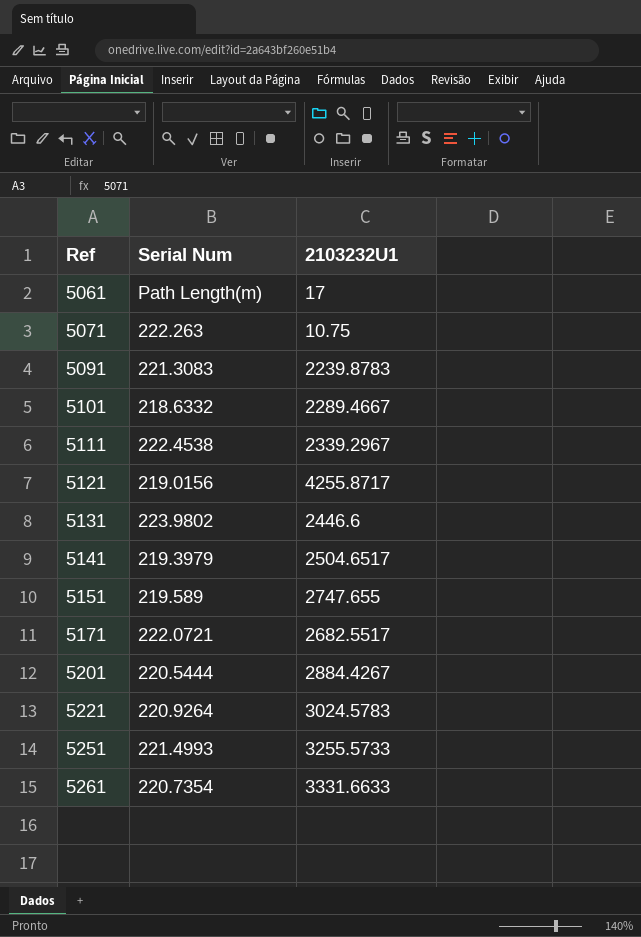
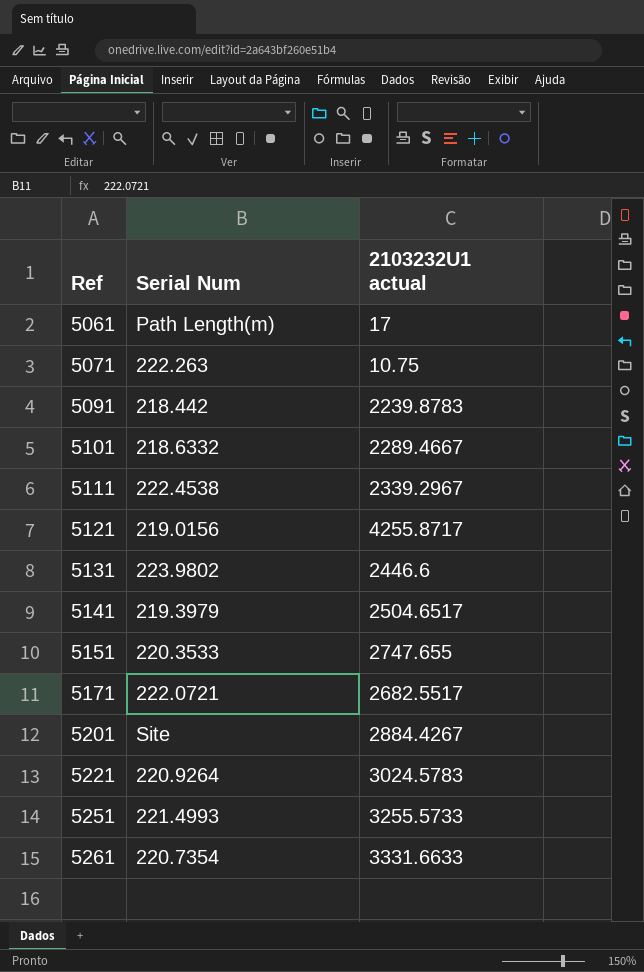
column name: 2103232U1 -> 2103232U1 actual
5091 | Serial Num: 221.3083 -> 218.442
5151 | Serial Num: 219.589 -> 220.3533
5201 | Serial Num: 220.5444 -> Site

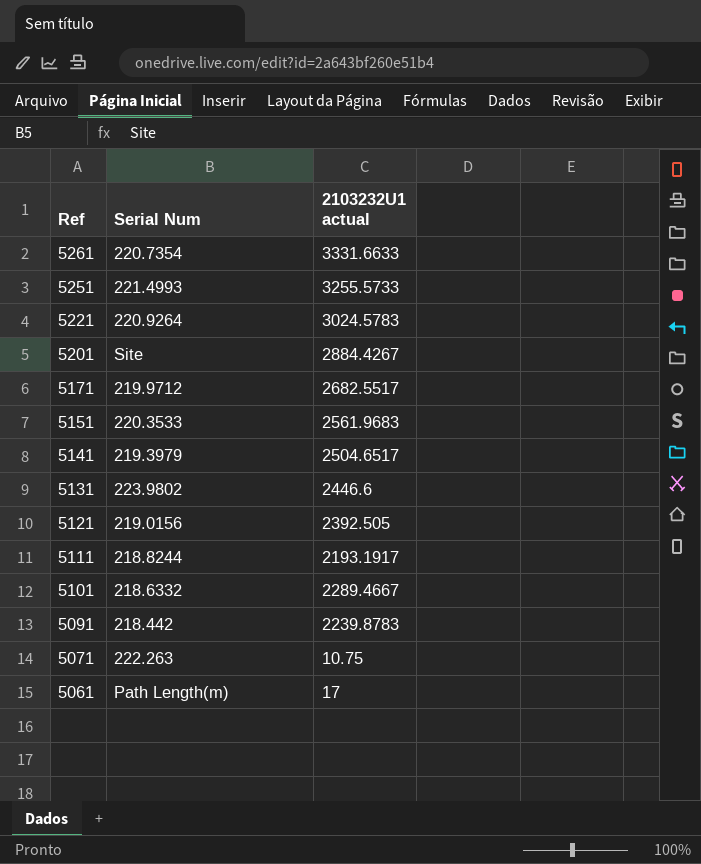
row order: Ref ascending -> Ref descending
5171 | Serial Num: 222.0721 -> 219.9712
5151 | 2103232U1 actual: 2747.655 -> 2561.9683
5121 | 2103232U1 actual: 4255.8717 -> 2392.505
5111 | Serial Num: 222.4538 -> 218.8244
5111 | 2103232U1 actual: 2339.2967 -> 2193.1917

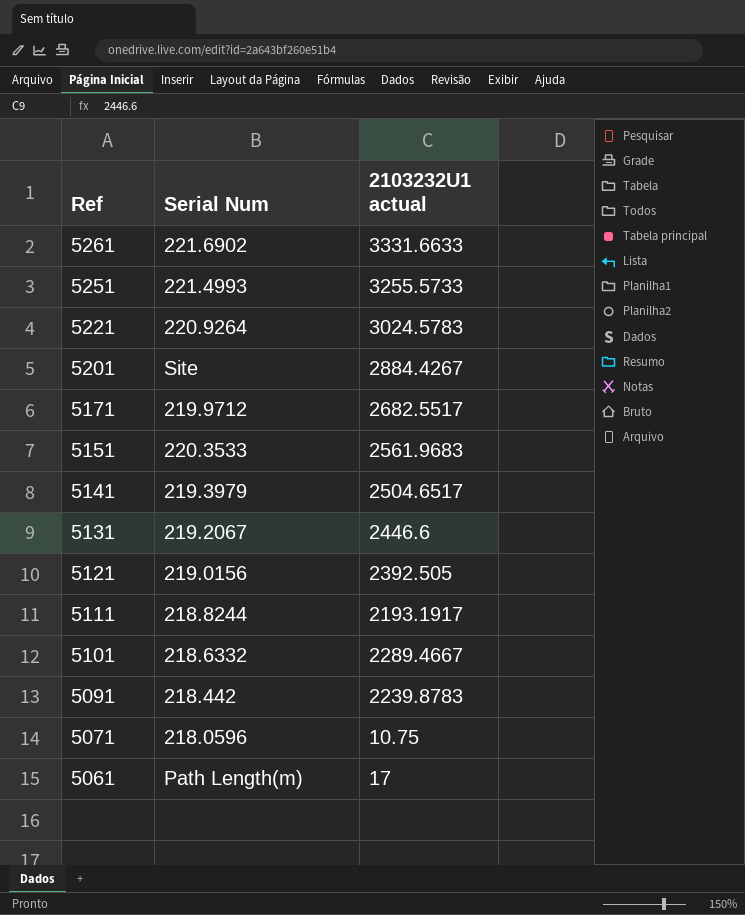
5261 | Serial Num: 220.7354 -> 221.6902
5131 | Serial Num: 223.9802 -> 219.2067
5071 | Serial Num: 222.263 -> 218.0596

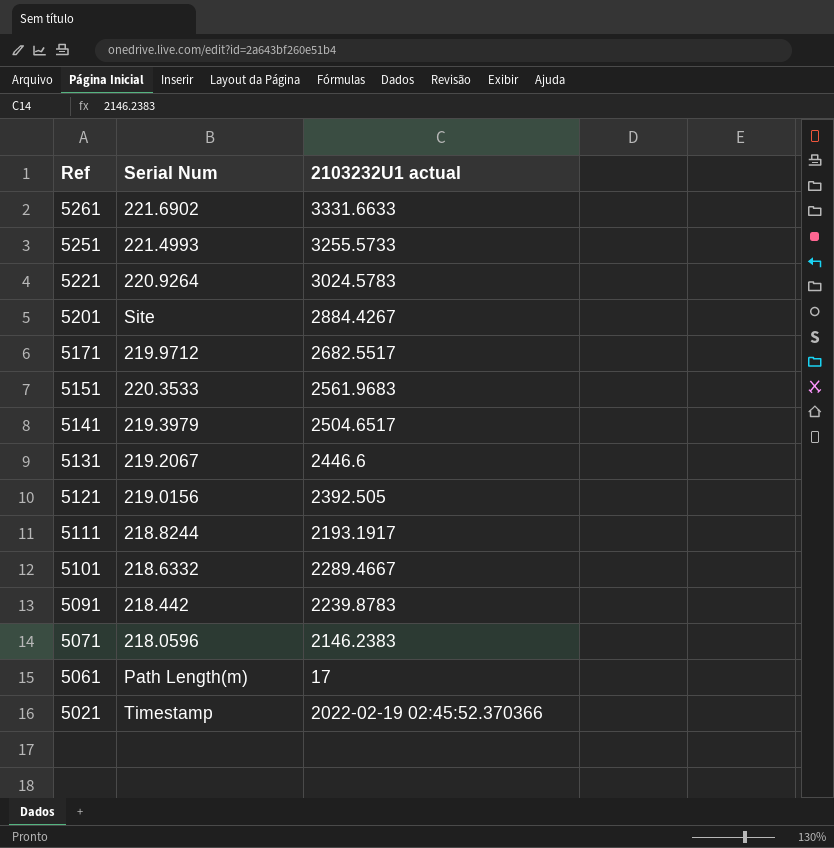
5071 | 2103232U1 actual: 10.75 -> 2146.2383
row 5021: none -> Timestamp | 2022-02-19 02:45:52.370366

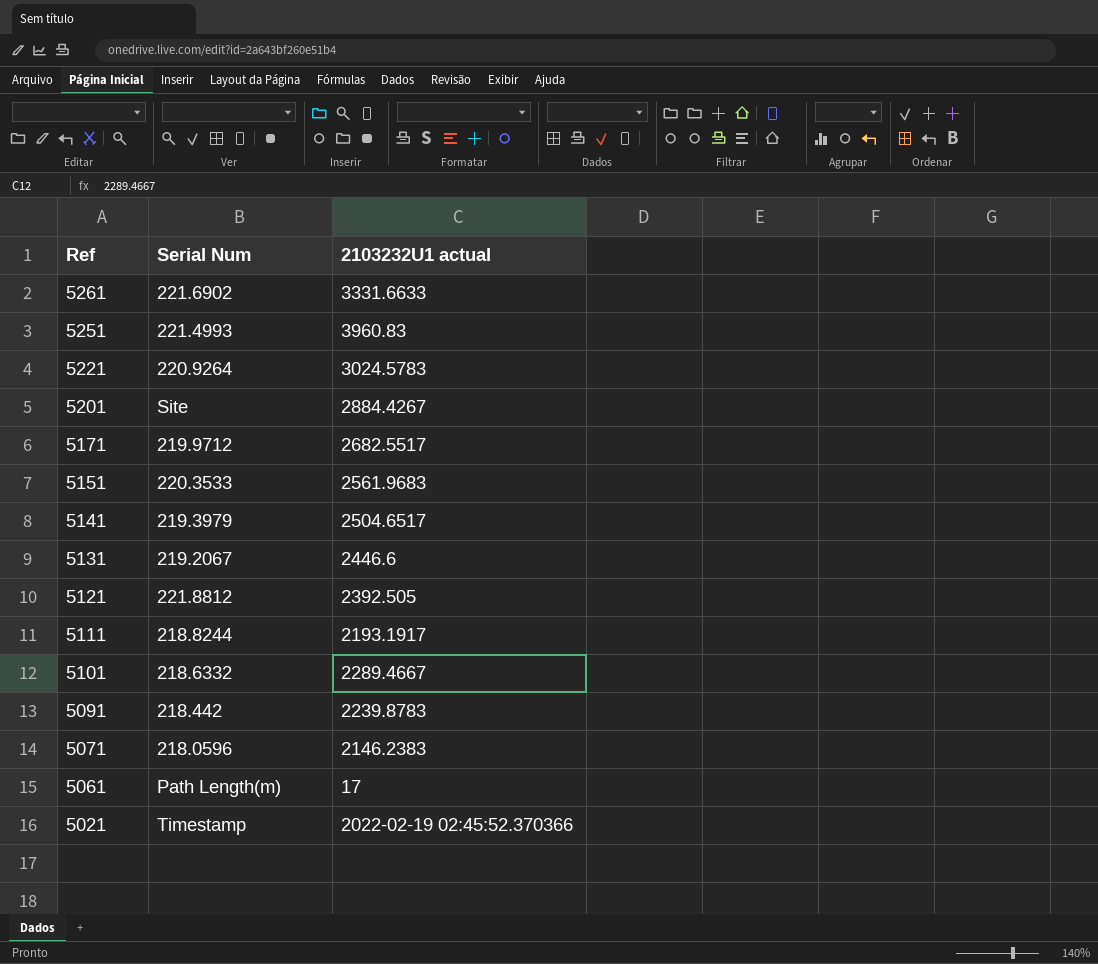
5251 | 2103232U1 actual: 3255.5733 -> 3960.83
5121 | Serial Num: 219.0156 -> 221.8812

